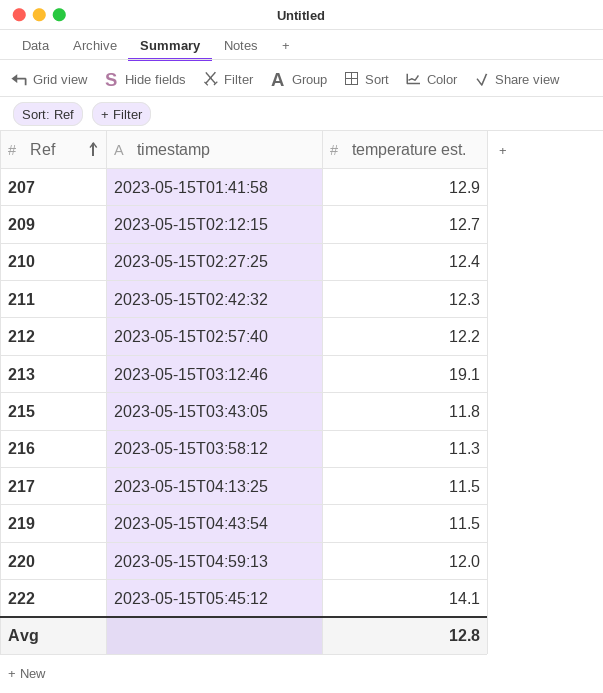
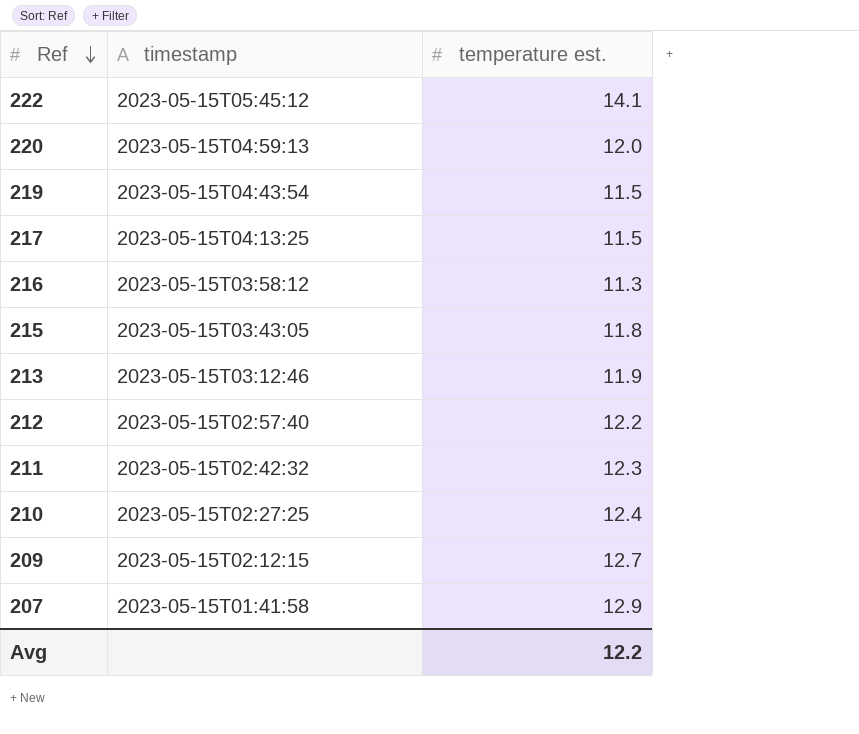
row order: Ref ascending -> Ref descending
213 | temperature est.: 19.1 -> 11.9
Avg | temperature est.: 12.8 -> 12.2

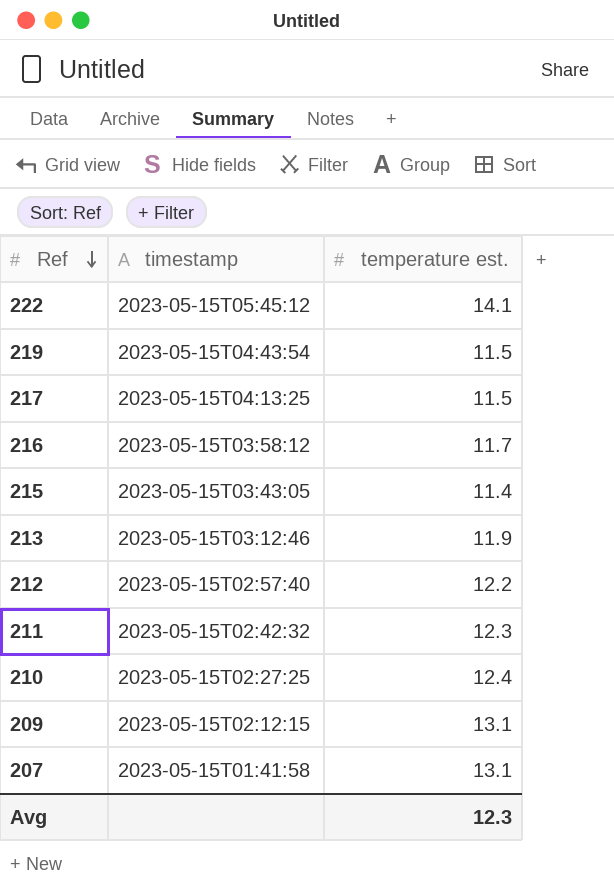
row 220: 2023-05-15T04:59:13 | 12.0 -> none
216 | temperature est.: 11.3 -> 11.7
215 | temperature est.: 11.8 -> 11.4
209 | temperature est.: 12.7 -> 13.1
207 | temperature est.: 12.9 -> 13.1
Avg | temperature est.: 12.2 -> 12.3

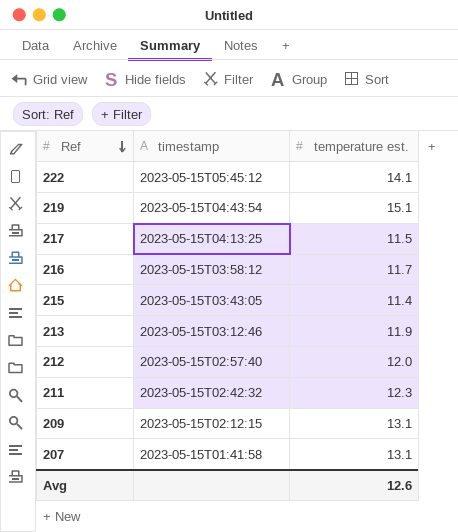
row 210: 2023-05-15T02:27:25 | 12.4 -> none
219 | temperature est.: 11.5 -> 15.1
212 | temperature est.: 12.2 -> 12.0
Avg | temperature est.: 12.3 -> 12.6

